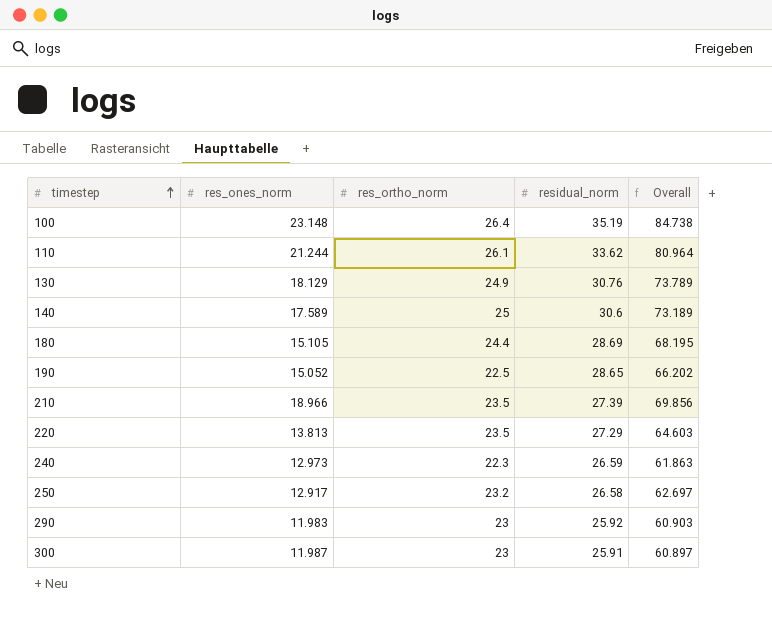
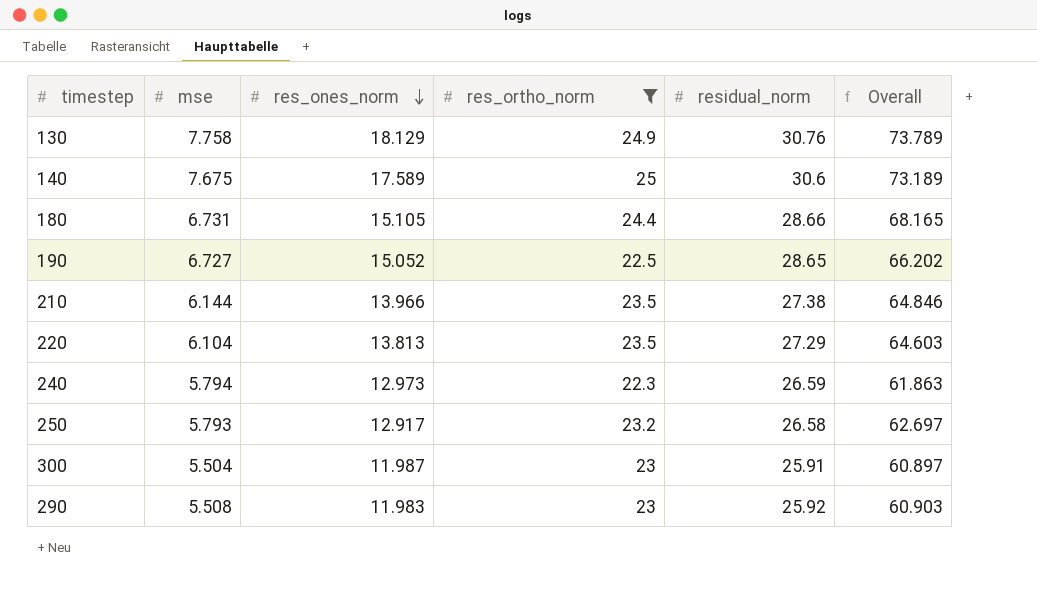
filter: none -> res_ortho_norm <= 25
row order: timestep ascending -> res_ones_norm descending
column mse | position: none -> 2
180 | residual_norm: 28.69 -> 28.66
180 | Overall: 68.195 -> 68.165
210 | res_ones_norm: 18.966 -> 13.966
210 | residual_norm: 27.39 -> 27.38
210 | Overall: 69.856 -> 64.846

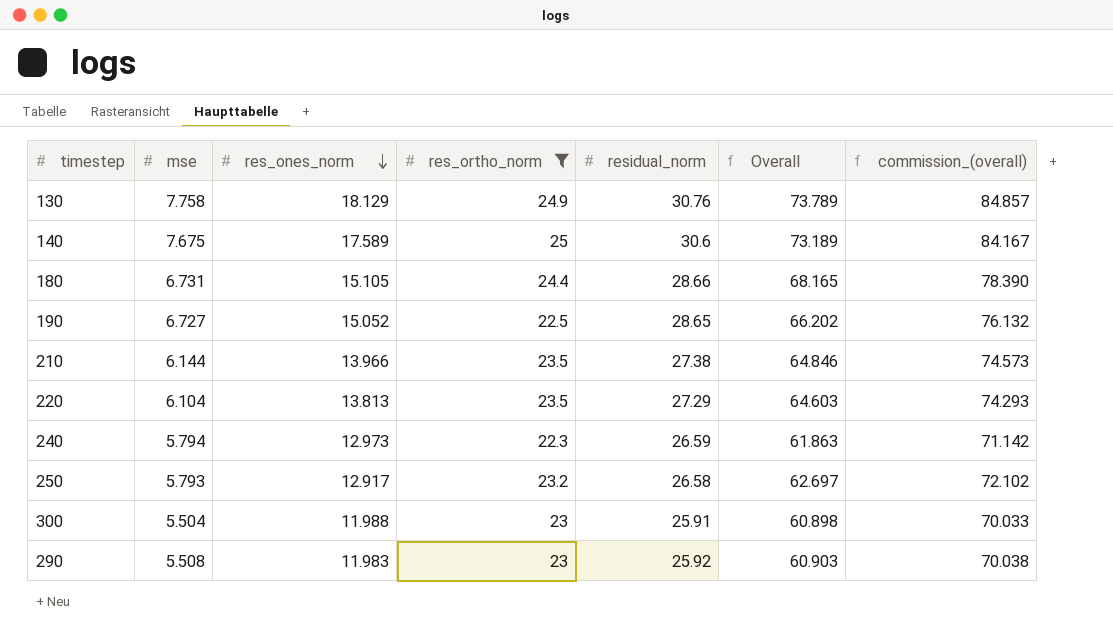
column commission_(overall) | formula: none -> [Overall] * 1.15
300 | res_ones_norm: 11.987 -> 11.988
300 | Overall: 60.897 -> 60.898

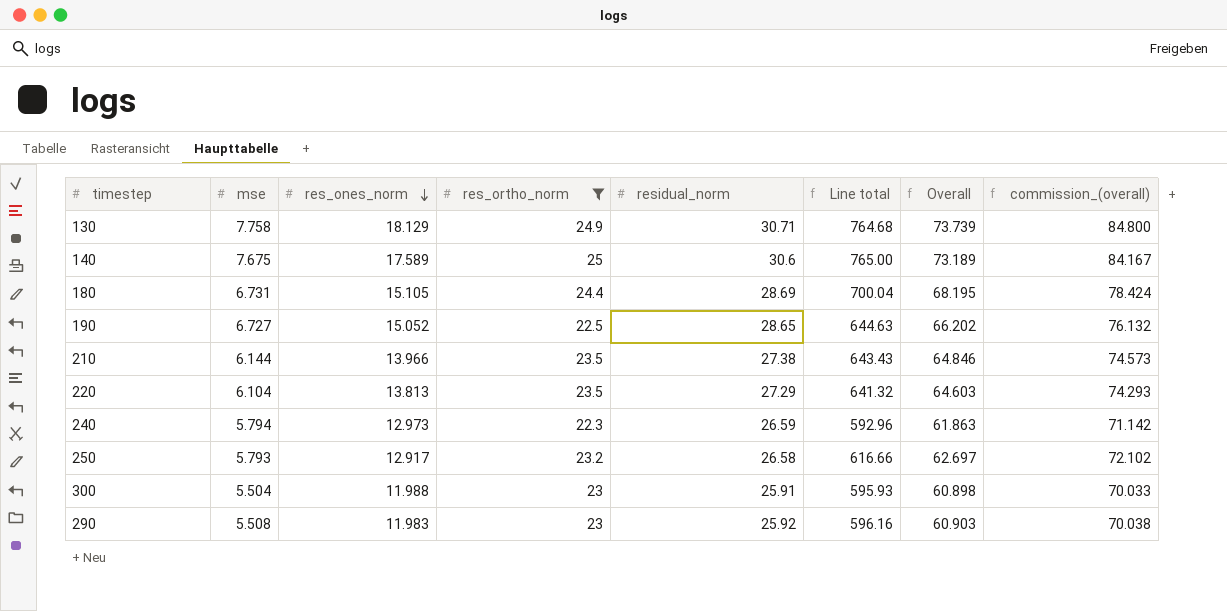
column Line total | formula: none -> [res_ortho_norm] * [residual_norm]
130 | residual_norm: 30.76 -> 30.71
130 | Overall: 73.789 -> 73.739
130 | commission_(overall): 84.857 -> 84.800
180 | residual_norm: 28.66 -> 28.69
180 | Overall: 68.165 -> 68.195
180 | commission_(overall): 78.390 -> 78.424

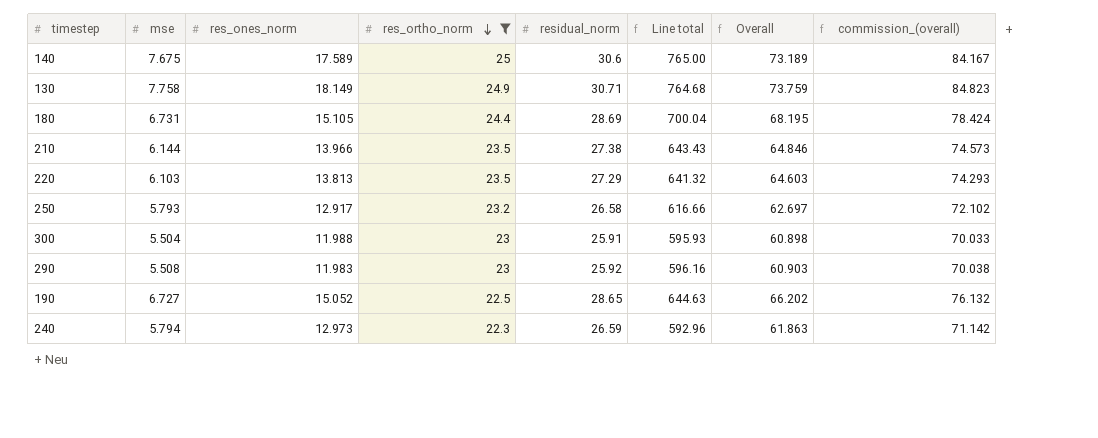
row order: res_ones_norm descending -> res_ortho_norm descending
130 | res_ones_norm: 18.129 -> 18.149
130 | Overall: 73.739 -> 73.759
130 | commission_(overall): 84.800 -> 84.823
220 | mse: 6.104 -> 6.103

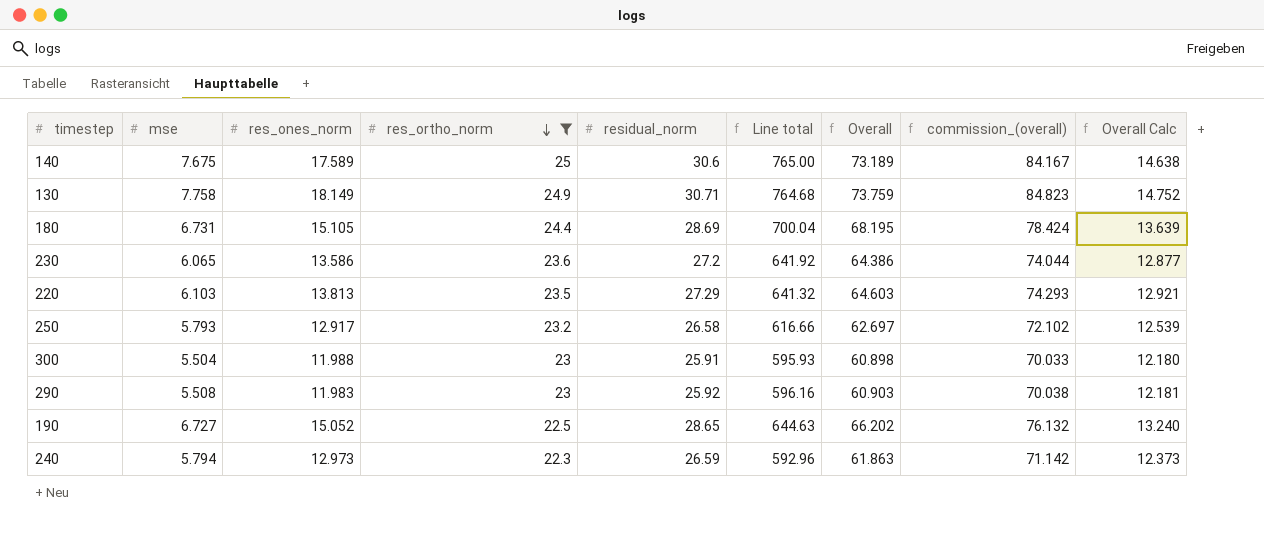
column Overall Calc | formula: none -> [Overall] * 0.2
row 210: 6.144 | 13.966 | 23.5 | 27.38 | 643.43 | 64.846 | 74.573 -> none
row 230: none -> 6.065 | 13.586 | 23.6 | 27.2 | 641.92 | 64.386 | 74.044 | 12.877

